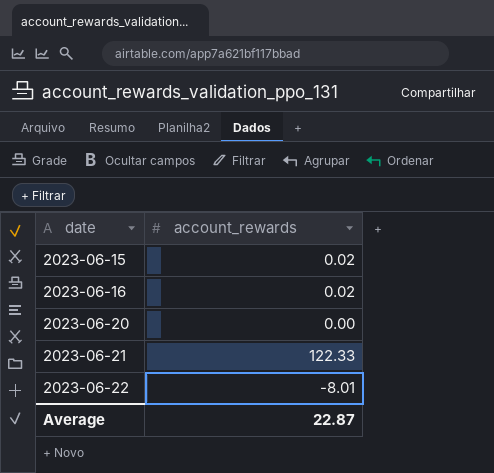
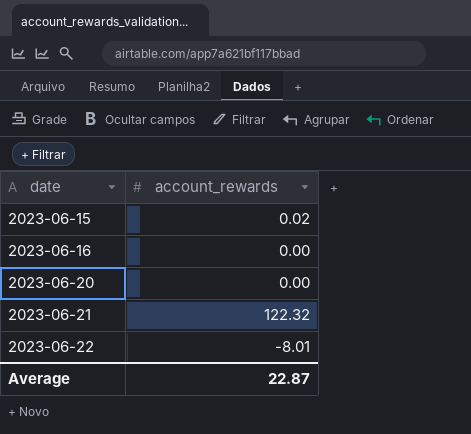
2023-06-16 | account_rewards: 0.02 -> 0.00
2023-06-21 | account_rewards: 122.33 -> 122.32

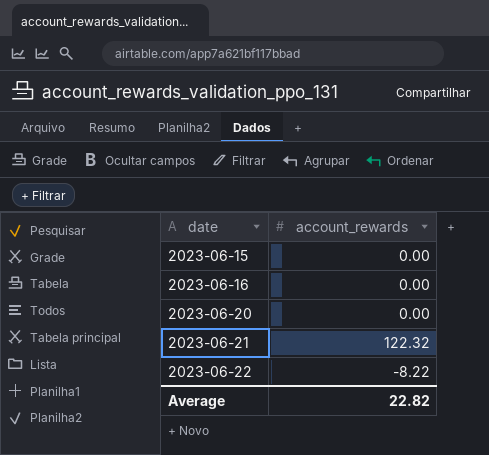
2023-06-15 | account_rewards: 0.02 -> 0.00
2023-06-22 | account_rewards: -8.01 -> -8.22
Average | account_rewards: 22.87 -> 22.82

